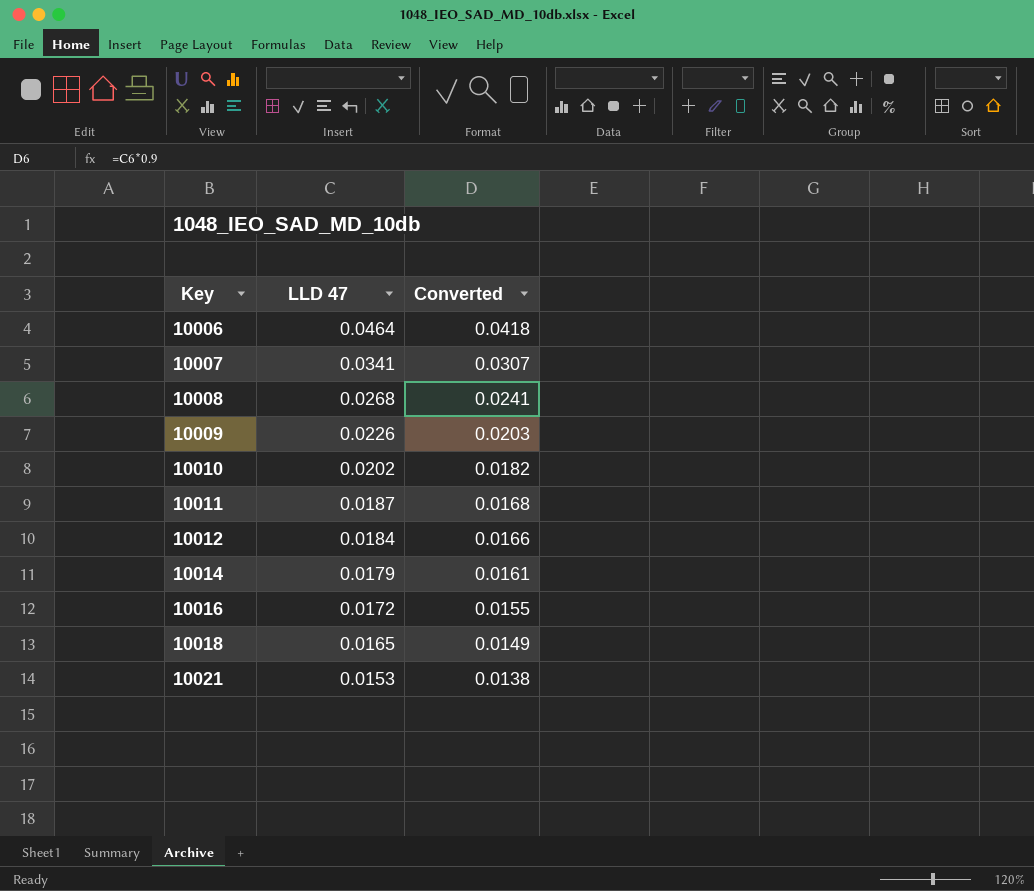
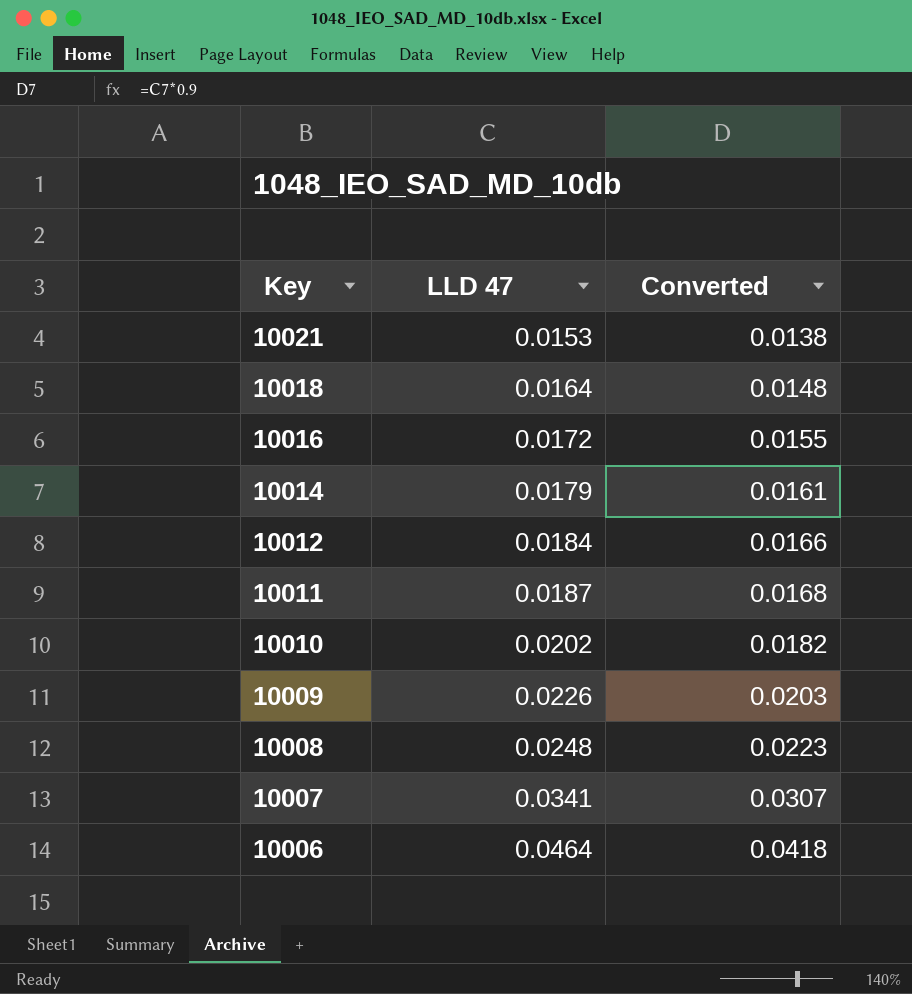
row order: Key ascending -> Key descending
10018 | LLD 47: 0.0165 -> 0.0164
10018 | Converted: 0.0149 -> 0.0148
10008 | LLD 47: 0.0268 -> 0.0248
10008 | Converted: 0.0241 -> 0.0223

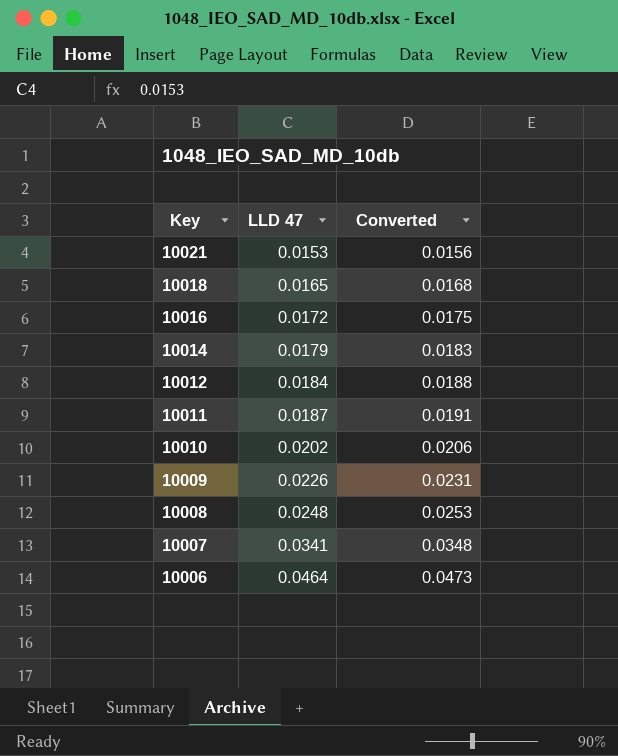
column Converted | formula: [LLD 47] * 0.9 -> [LLD 47] * 1.02
10018 | LLD 47: 0.0164 -> 0.0165

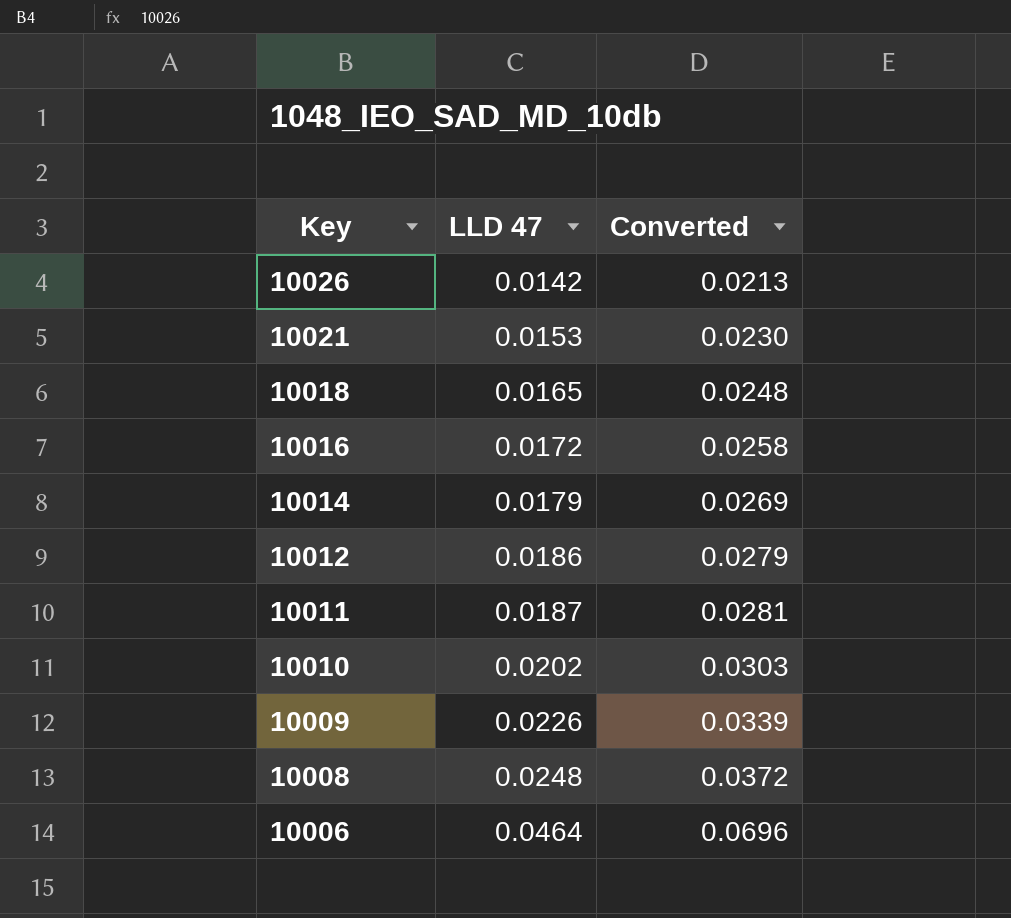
column Converted | formula: [LLD 47] * 1.02 -> [LLD 47] * 1.5
row 10007: 0.0341 | 0.0348 -> none
row 10026: none -> 0.0142 | 0.0213
10012 | LLD 47: 0.0184 -> 0.0186

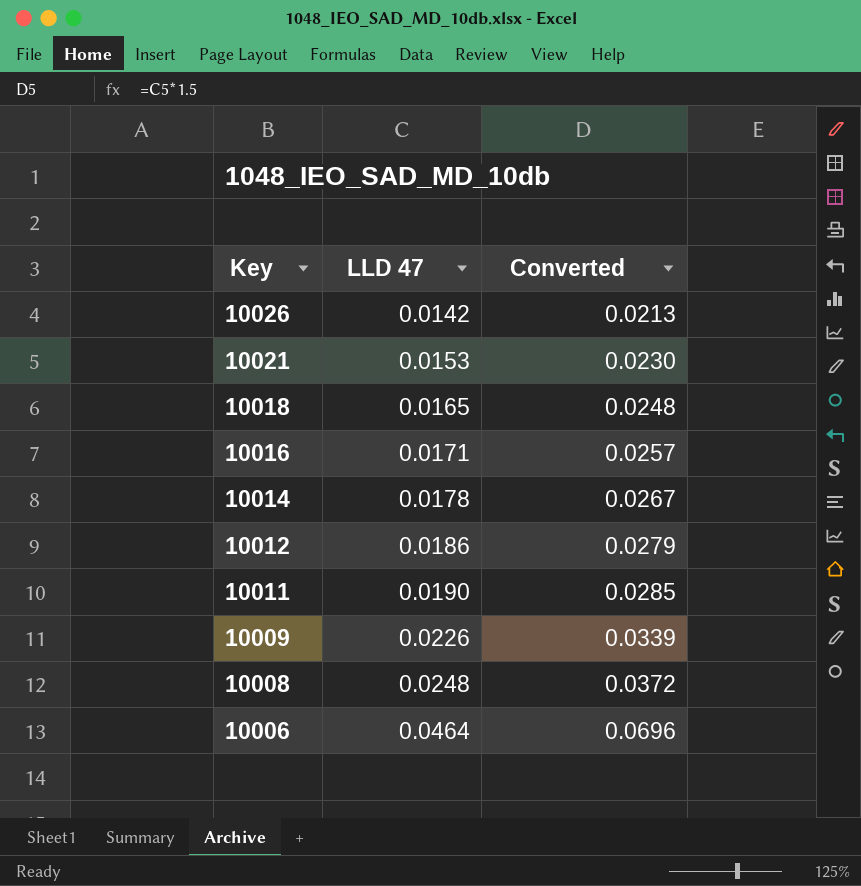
row 10010: 0.0202 | 0.0303 -> none
10016 | LLD 47: 0.0172 -> 0.0171
10016 | Converted: 0.0258 -> 0.0257
10014 | LLD 47: 0.0179 -> 0.0178
10014 | Converted: 0.0269 -> 0.0267
10011 | LLD 47: 0.0187 -> 0.0190
10011 | Converted: 0.0281 -> 0.0285

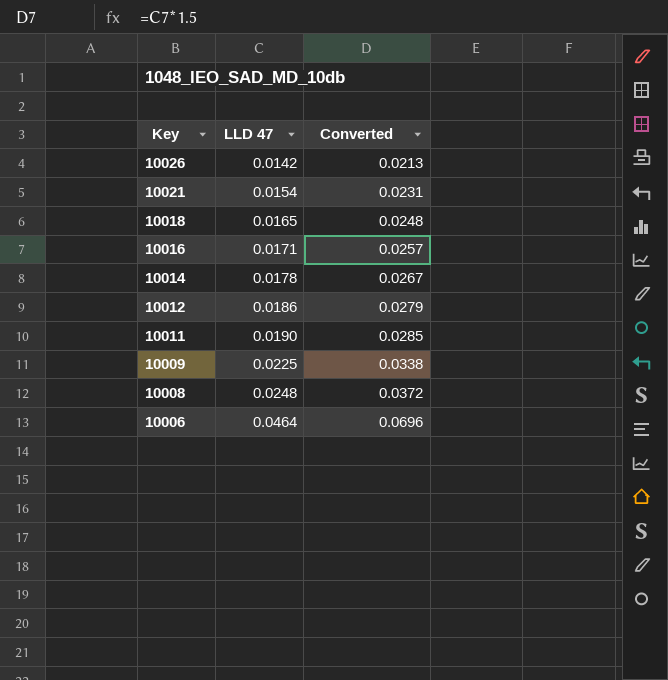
10021 | LLD 47: 0.0153 -> 0.0154
10021 | Converted: 0.0230 -> 0.0231
10009 | LLD 47: 0.0226 -> 0.0225
10009 | Converted: 0.0339 -> 0.0338

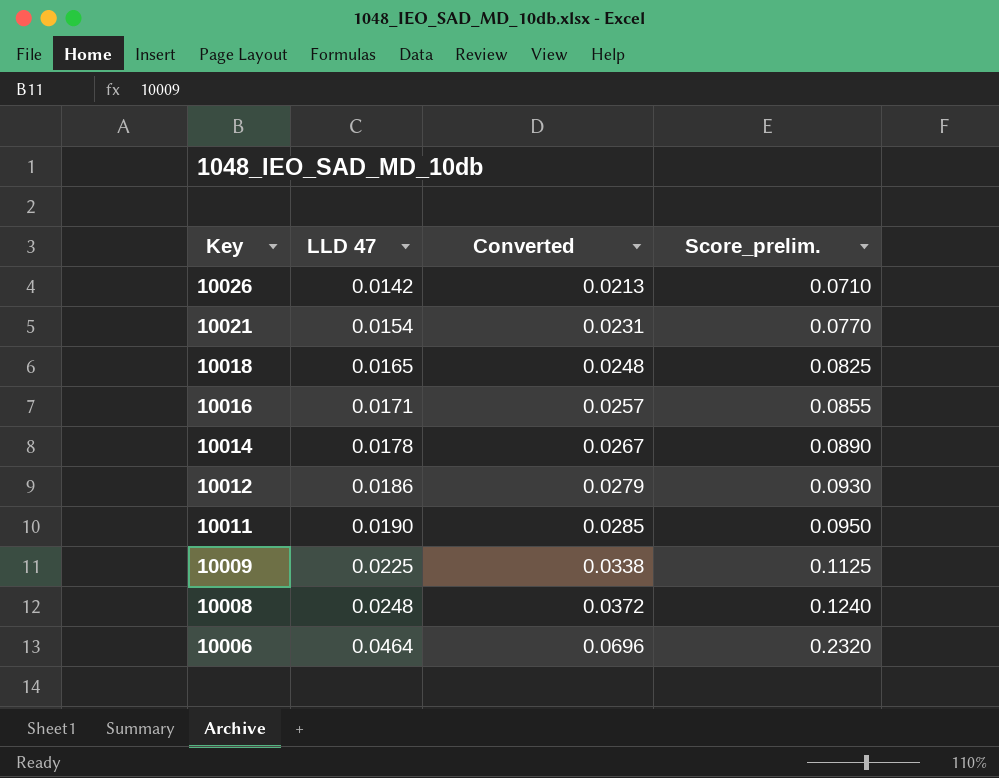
column Score_prelim. | formula: none -> [LLD 47] * 5

